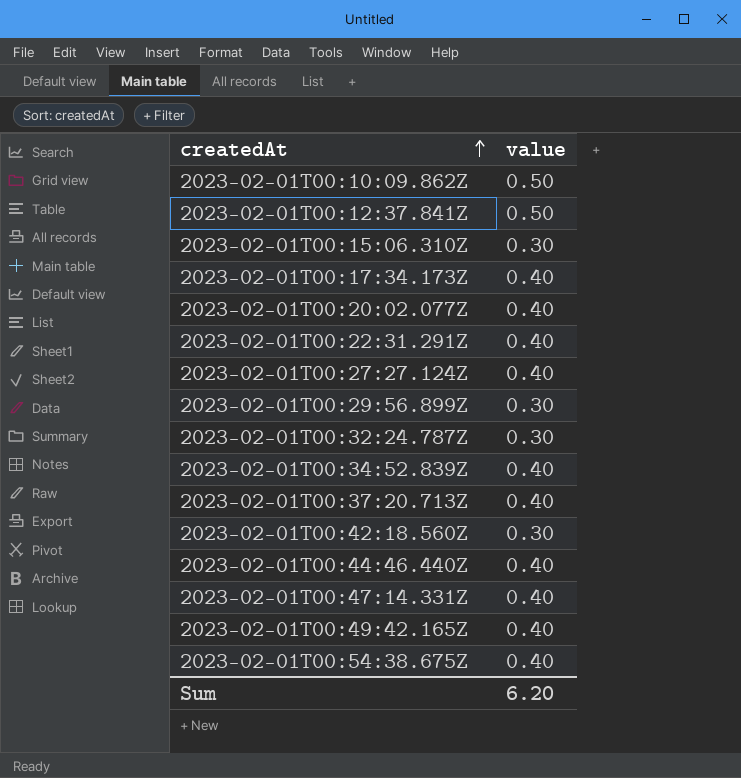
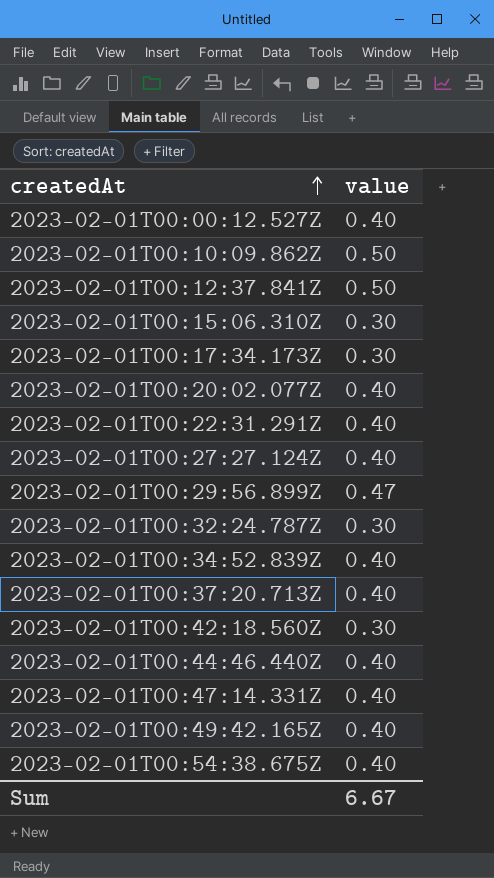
row 2023-02-01T00:00:12.527Z: none -> 0.40
2023-02-01T00:17:34.173Z | value: 0.40 -> 0.30
2023-02-01T00:29:56.899Z | value: 0.30 -> 0.47
Sum | value: 6.20 -> 6.67

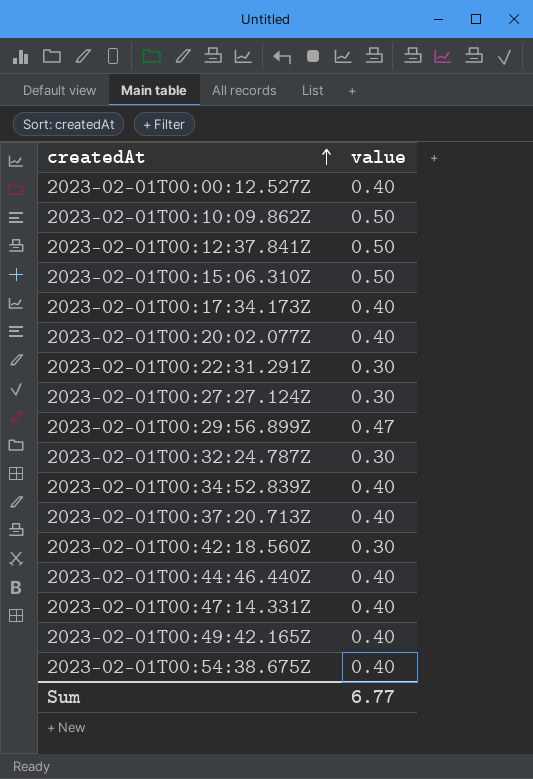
2023-02-01T00:15:06.310Z | value: 0.30 -> 0.50
2023-02-01T00:17:34.173Z | value: 0.30 -> 0.40
2023-02-01T00:22:31.291Z | value: 0.40 -> 0.30
2023-02-01T00:27:27.124Z | value: 0.40 -> 0.30
Sum | value: 6.67 -> 6.77

